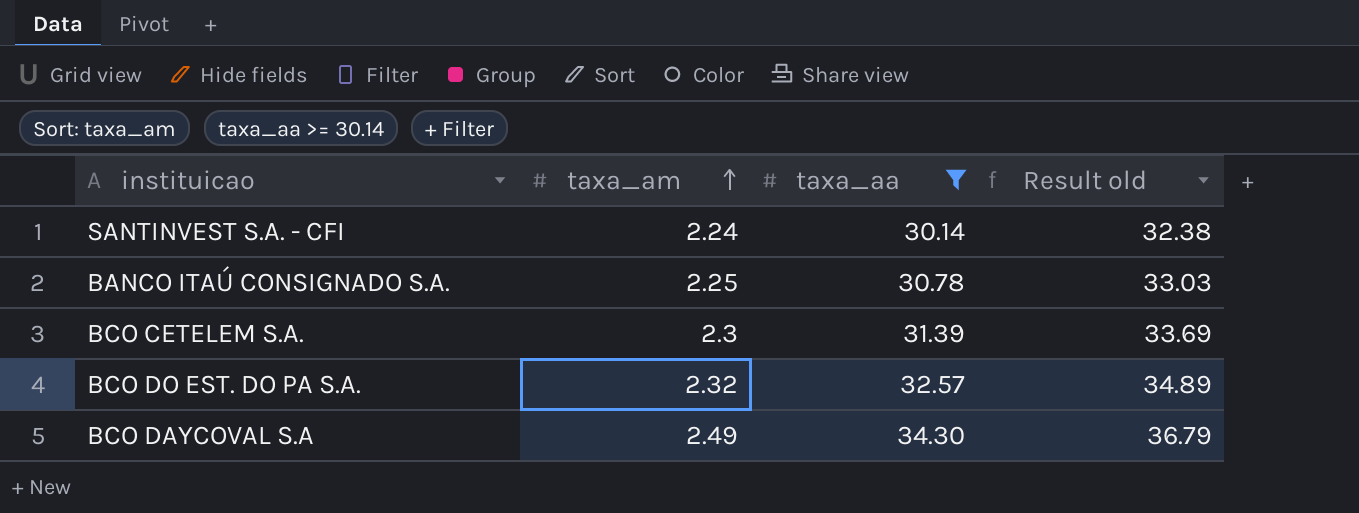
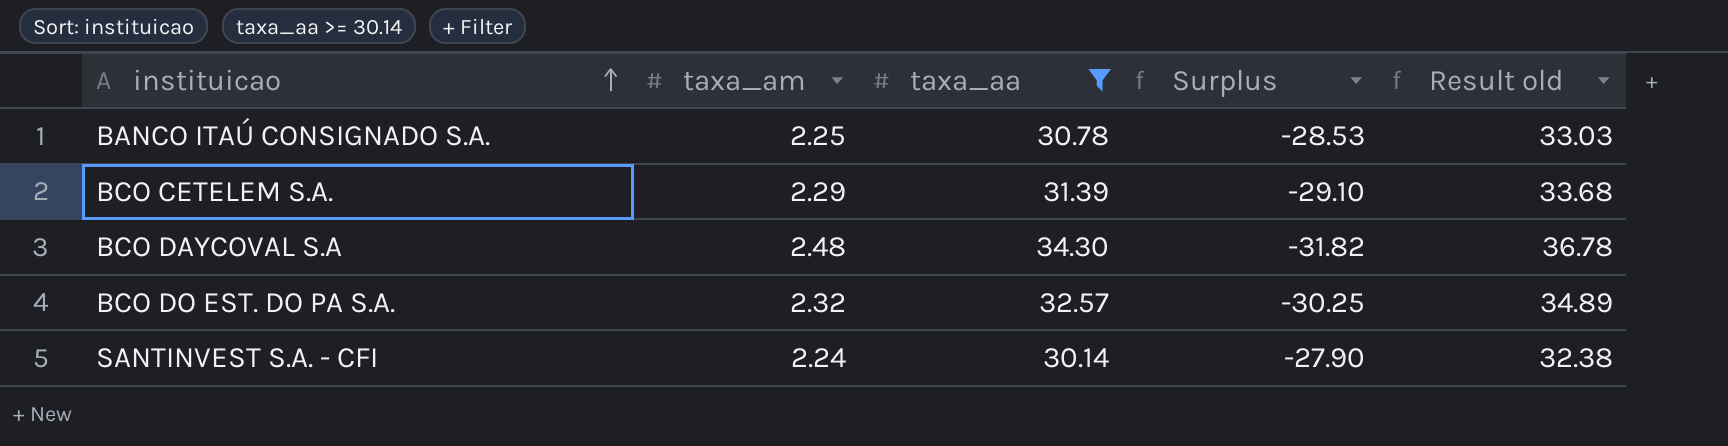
row order: taxa_am ascending -> instituicao ascending
column Surplus | formula: none -> [taxa_am] - [taxa_aa]
BCO CETELEM S.A. | taxa_am: 2.3 -> 2.29
BCO CETELEM S.A. | Result old: 33.69 -> 33.68
BCO DAYCOVAL S.A | taxa_am: 2.49 -> 2.48
BCO DAYCOVAL S.A | Result old: 36.79 -> 36.78

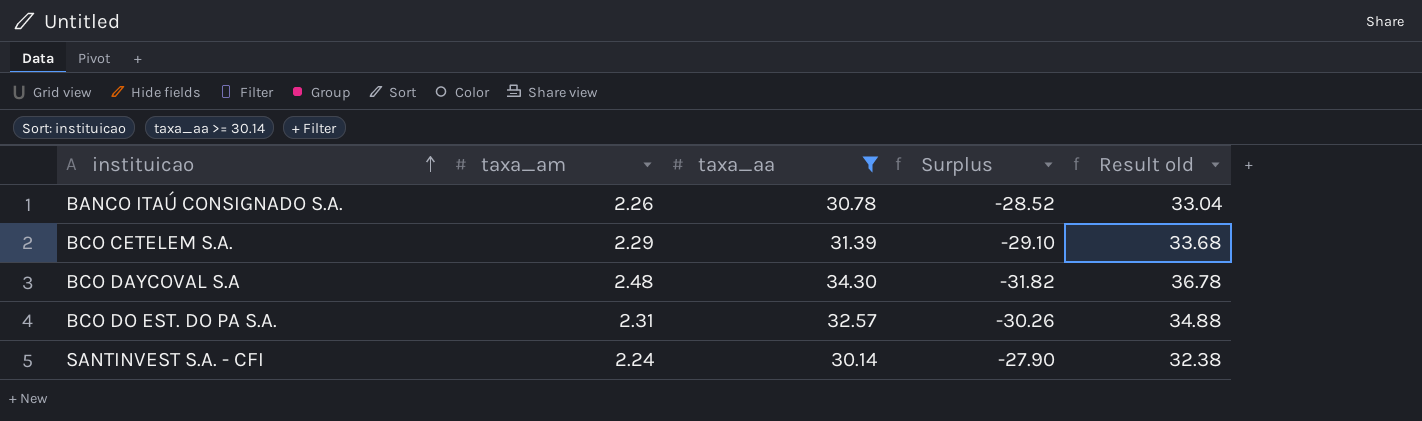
BANCO ITAÚ CONSIGNADO S.A. | taxa_am: 2.25 -> 2.26
BANCO ITAÚ CONSIGNADO S.A. | Surplus: -28.53 -> -28.52
BANCO ITAÚ CONSIGNADO S.A. | Result old: 33.03 -> 33.04
BCO DO EST. DO PA S.A. | taxa_am: 2.32 -> 2.31
BCO DO EST. DO PA S.A. | Surplus: -30.25 -> -30.26
BCO DO EST. DO PA S.A. | Result old: 34.89 -> 34.88

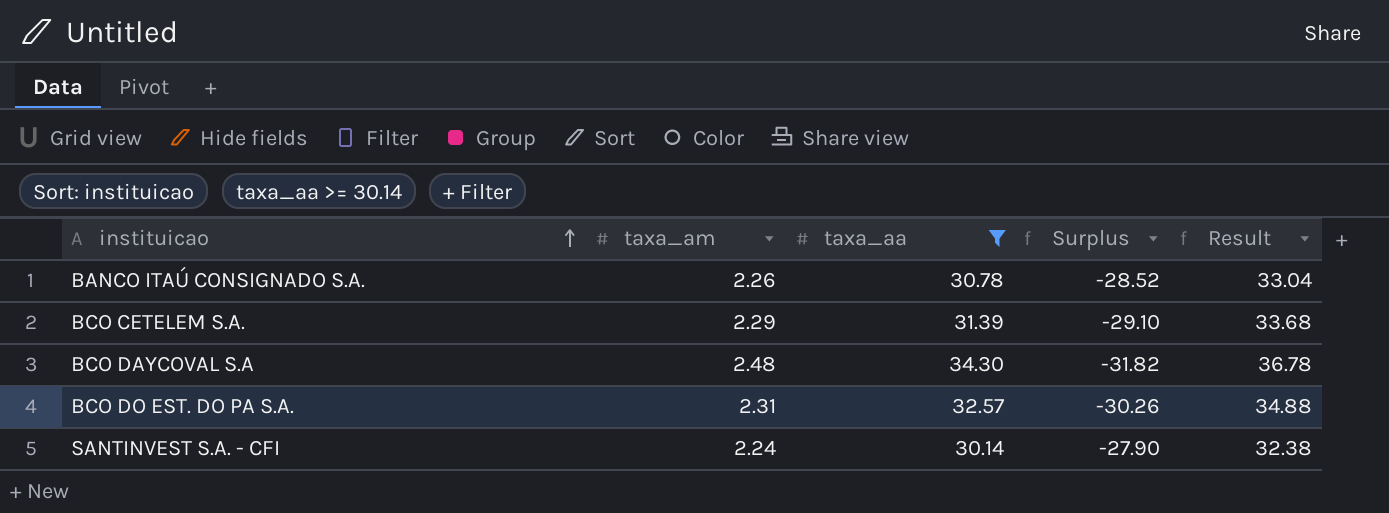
column name: Result old -> Result

